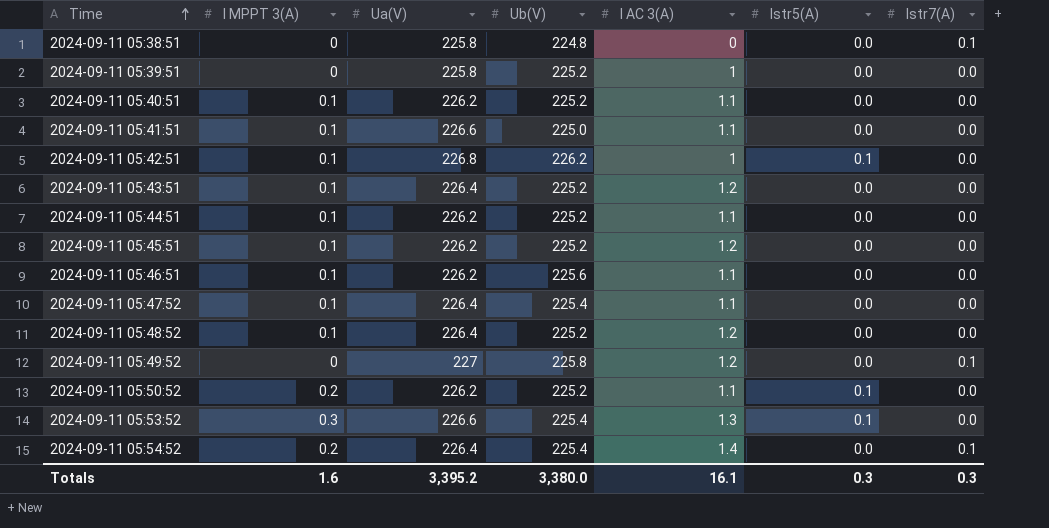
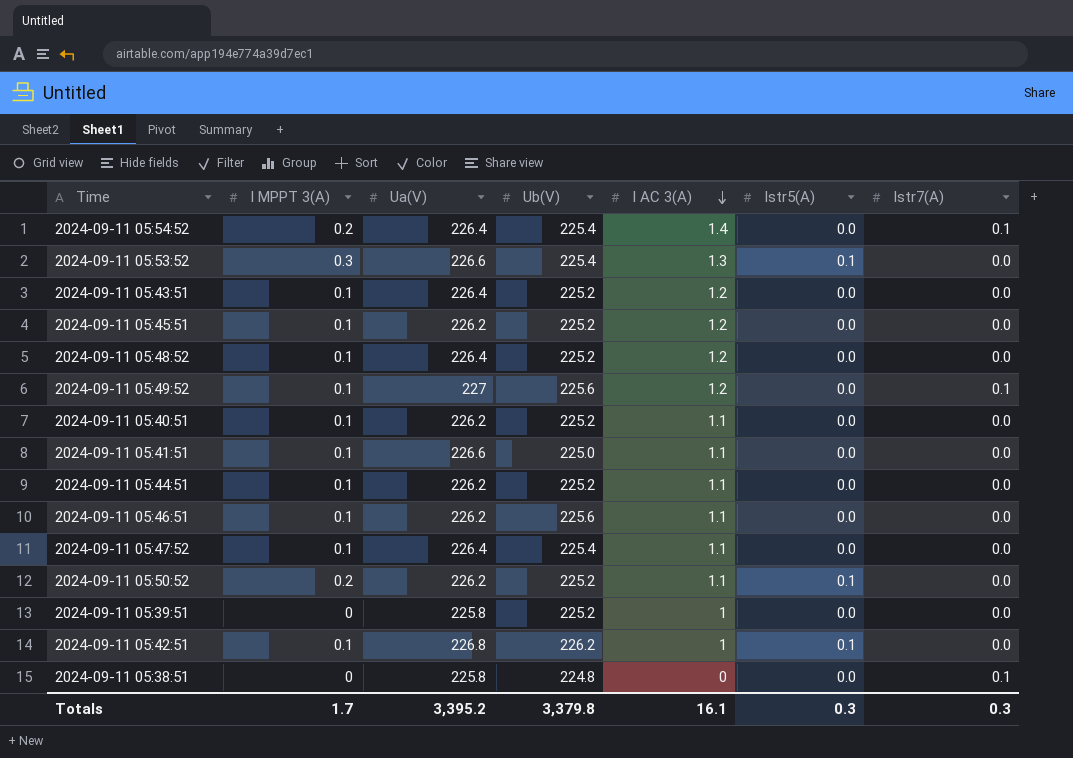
row order: Time ascending -> I AC 3(A) descending
2024-09-11 05:49:52 | I MPPT 3(A): 0 -> 0.1
2024-09-11 05:49:52 | Ub(V): 225.8 -> 225.6
Totals | I MPPT 3(A): 1.6 -> 1.7
Totals | Ub(V): 3,380.0 -> 3,379.8

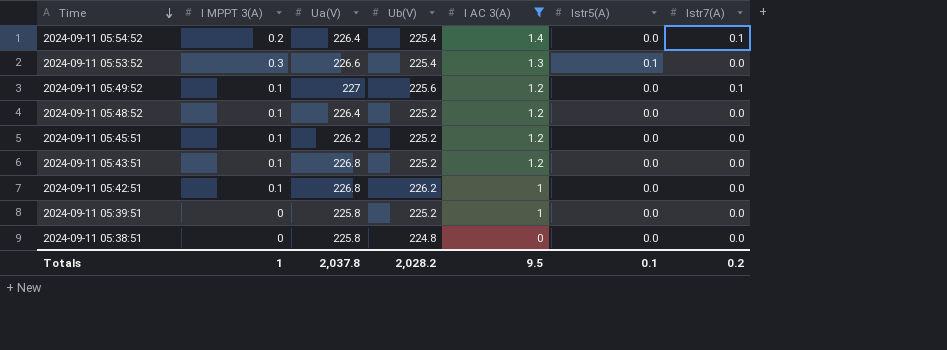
filter: none -> I AC 3(A) != 1.1
row order: I AC 3(A) descending -> Time descending
2024-09-11 05:43:51 | Ua(V): 226.4 -> 226.8
2024-09-11 05:42:51 | Istr5(A): 0.1 -> 0.0
2024-09-11 05:38:51 | Istr7(A): 0.1 -> 0.0
Totals | I MPPT 3(A): 1.7 -> 1
Totals | Ua(V): 3,395.2 -> 2,037.8
Totals | Ub(V): 3,379.8 -> 2,028.2
Totals | I AC 3(A): 16.1 -> 9.5
Totals | Istr5(A): 0.3 -> 0.1
Totals | Istr7(A): 0.3 -> 0.2

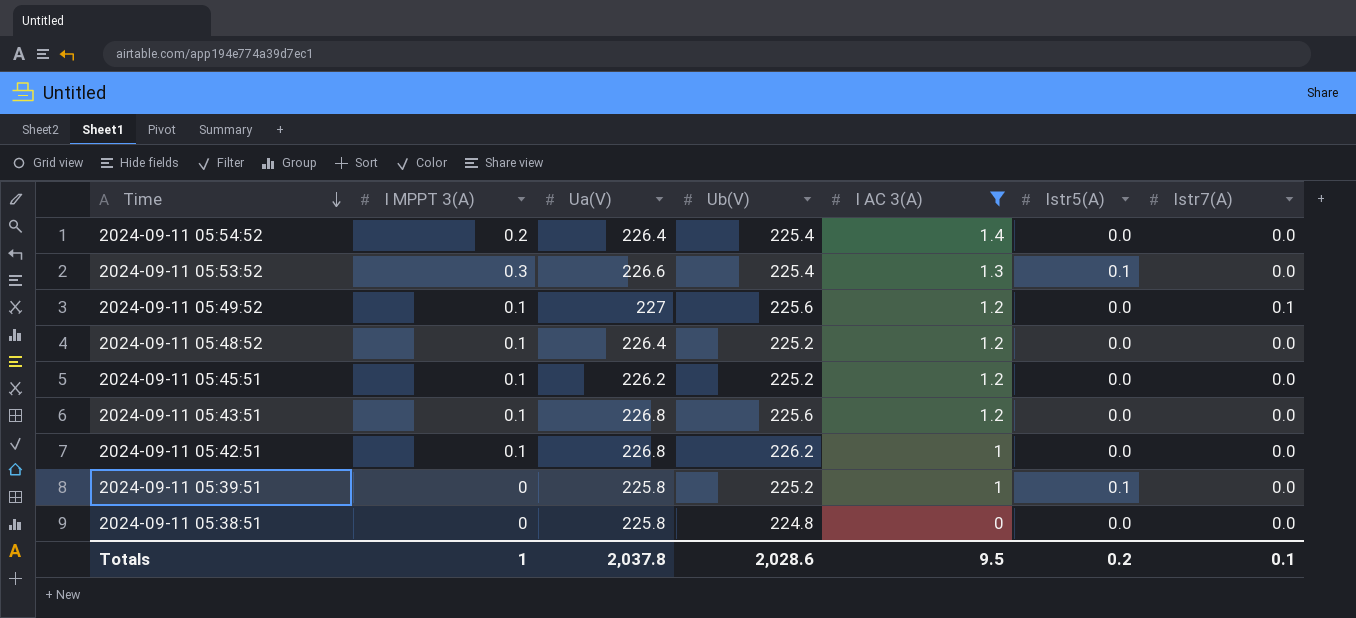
2024-09-11 05:54:52 | Istr7(A): 0.1 -> 0.0
2024-09-11 05:43:51 | Ub(V): 225.2 -> 225.6
2024-09-11 05:39:51 | Istr5(A): 0.0 -> 0.1
Totals | Ub(V): 2,028.2 -> 2,028.6
Totals | Istr5(A): 0.1 -> 0.2
Totals | Istr7(A): 0.2 -> 0.1

